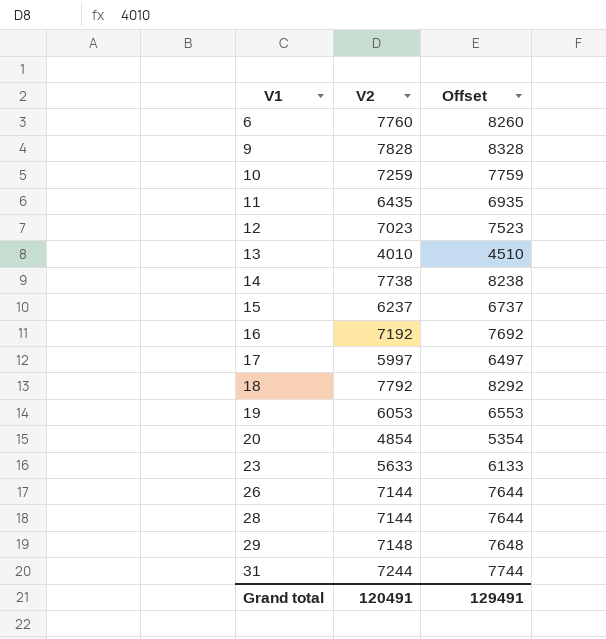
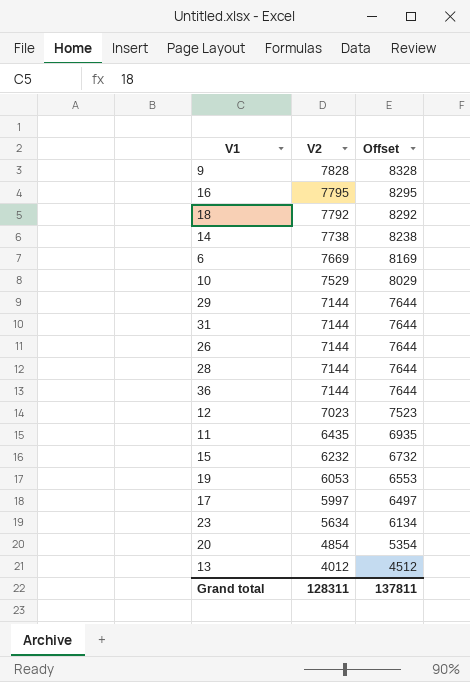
row order: V1 ascending -> V2 descending
16 | V2: 7192 -> 7795
16 | Offset: 7692 -> 8295
6 | V2: 7760 -> 7669
6 | Offset: 8260 -> 8169
10 | V2: 7259 -> 7529
10 | Offset: 7759 -> 8029
29 | V2: 7148 -> 7144
29 | Offset: 7648 -> 7644
31 | V2: 7244 -> 7144
31 | Offset: 7744 -> 7644
row 36: none -> 7144 | 7644
15 | V2: 6237 -> 6232
15 | Offset: 6737 -> 6732
23 | V2: 5633 -> 5634
23 | Offset: 6133 -> 6134
13 | V2: 4010 -> 4012
13 | Offset: 4510 -> 4512
Grand total | V2: 120491 -> 128311
Grand total | Offset: 129491 -> 137811

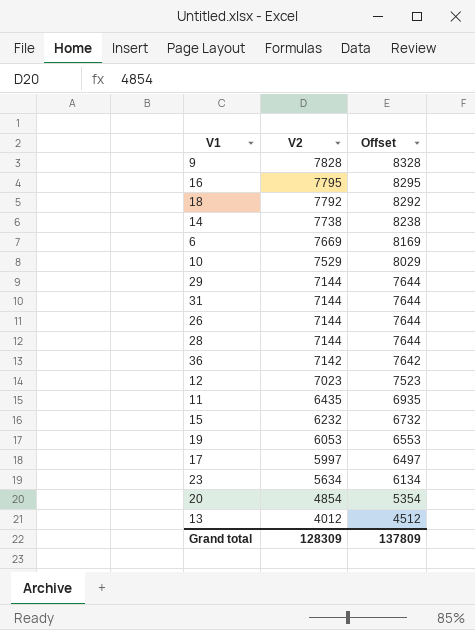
36 | V2: 7144 -> 7142
36 | Offset: 7644 -> 7642
Grand total | V2: 128311 -> 128309
Grand total | Offset: 137811 -> 137809

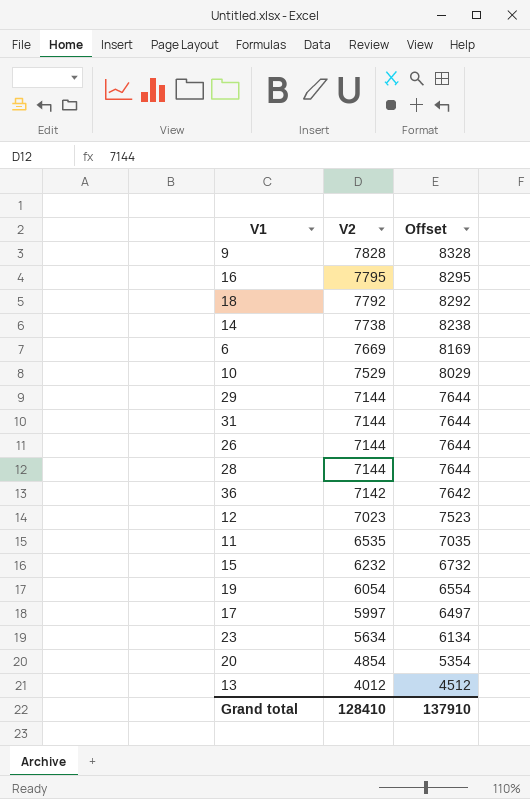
11 | V2: 6435 -> 6535
11 | Offset: 6935 -> 7035
19 | V2: 6053 -> 6054
19 | Offset: 6553 -> 6554
Grand total | V2: 128309 -> 128410
Grand total | Offset: 137809 -> 137910

